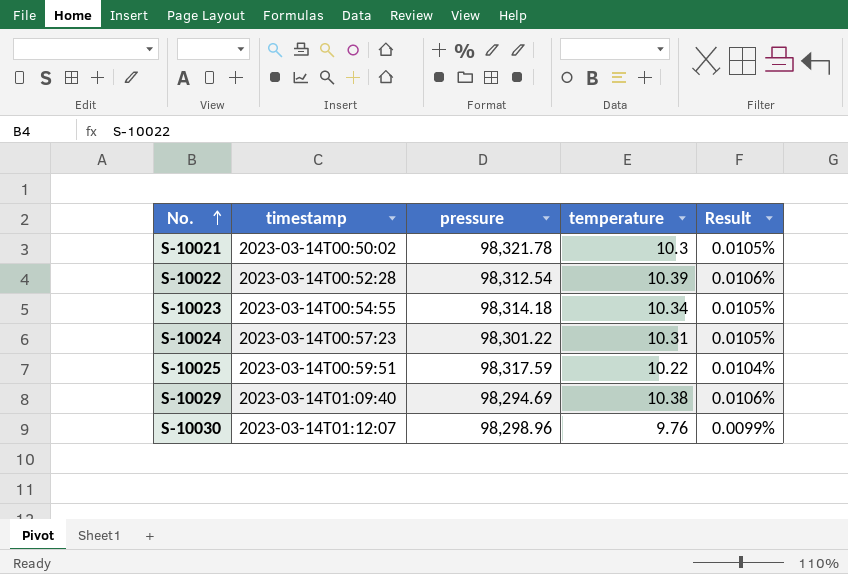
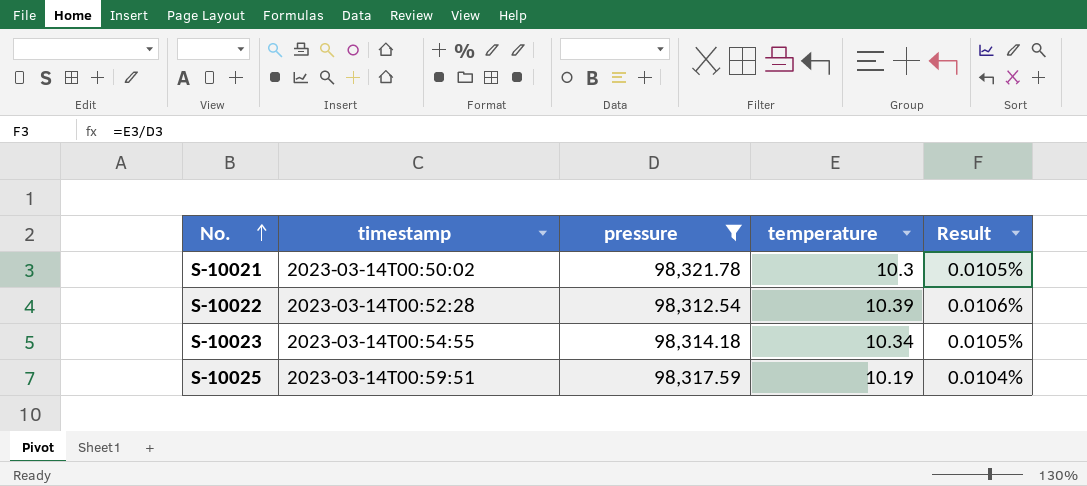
filter: none -> pressure >= 98,312.54
S-10025 | temperature: 10.22 -> 10.19

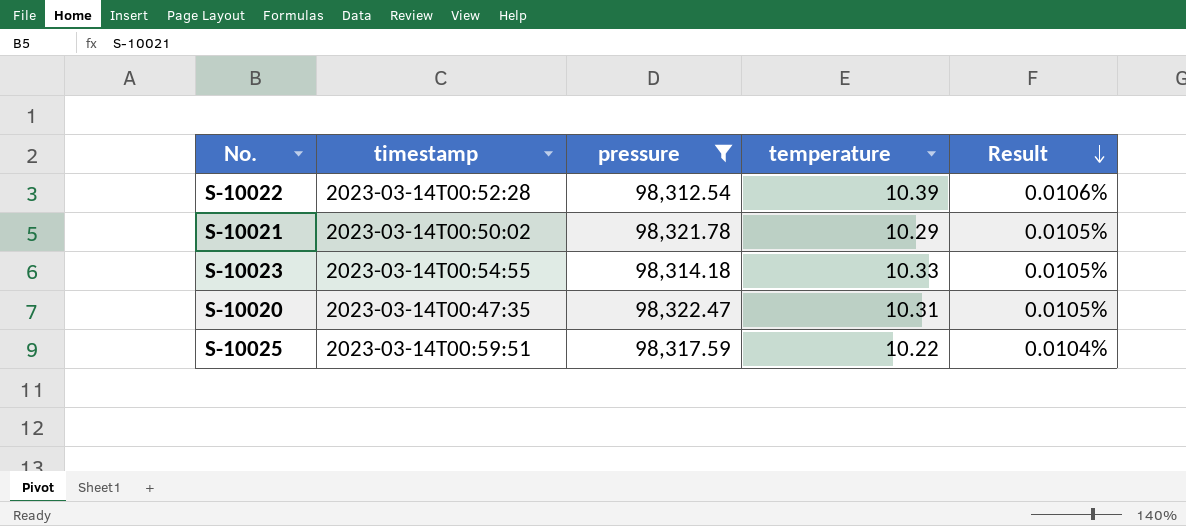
row order: No. ascending -> Result descending
S-10021 | temperature: 10.3 -> 10.29
S-10023 | temperature: 10.34 -> 10.33
row S-10020: none -> 2023-03-14T00:47:35 | 98,322.47 | 10.31 | 0.0105%
S-10025 | temperature: 10.19 -> 10.22

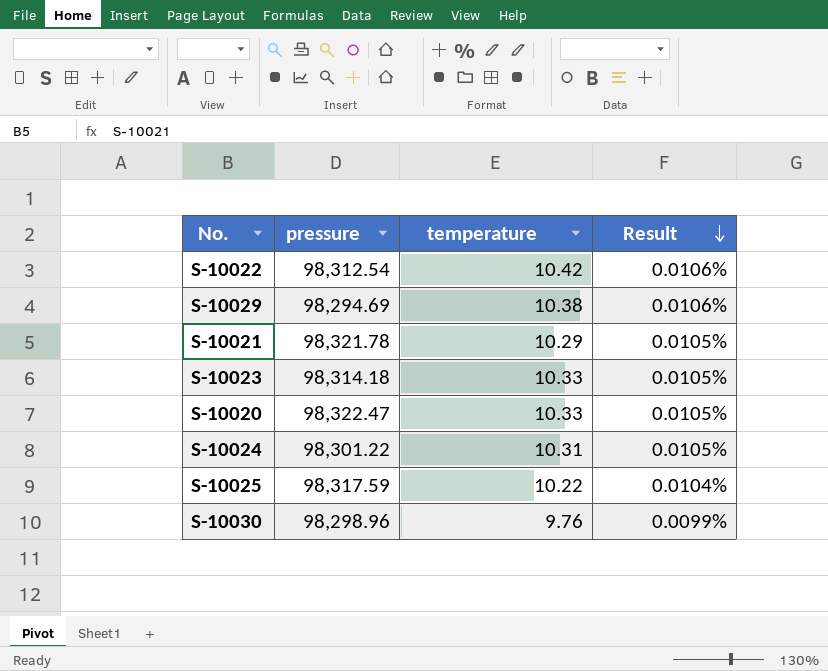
filter: pressure >= 98,312.54 -> none
column timestamp | position: 2 -> none
S-10022 | temperature: 10.39 -> 10.42
S-10020 | temperature: 10.31 -> 10.33

